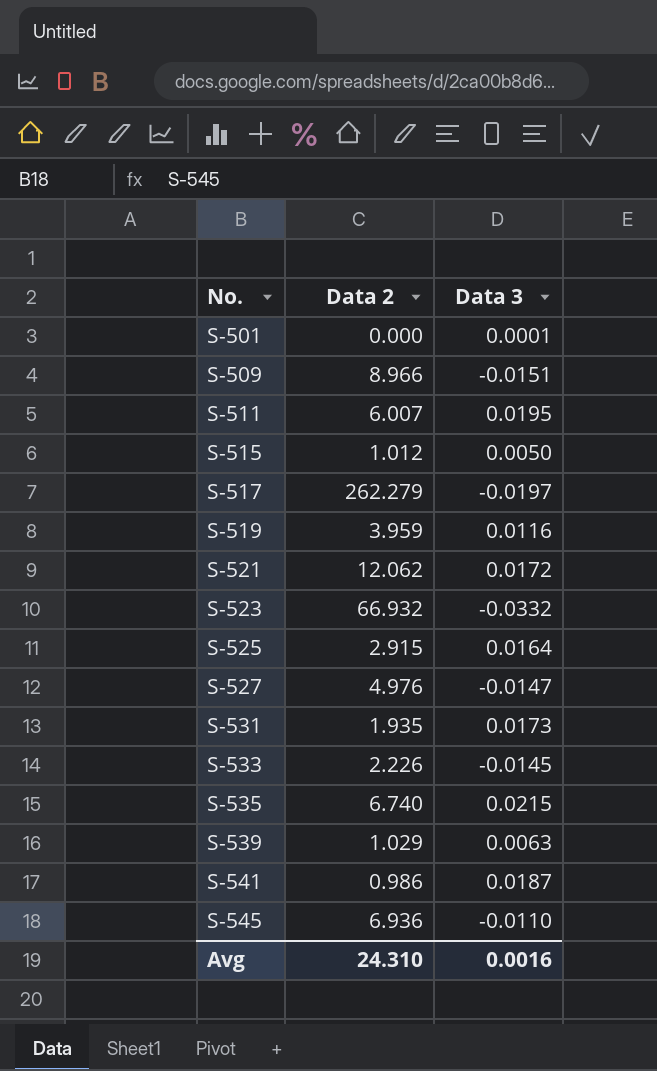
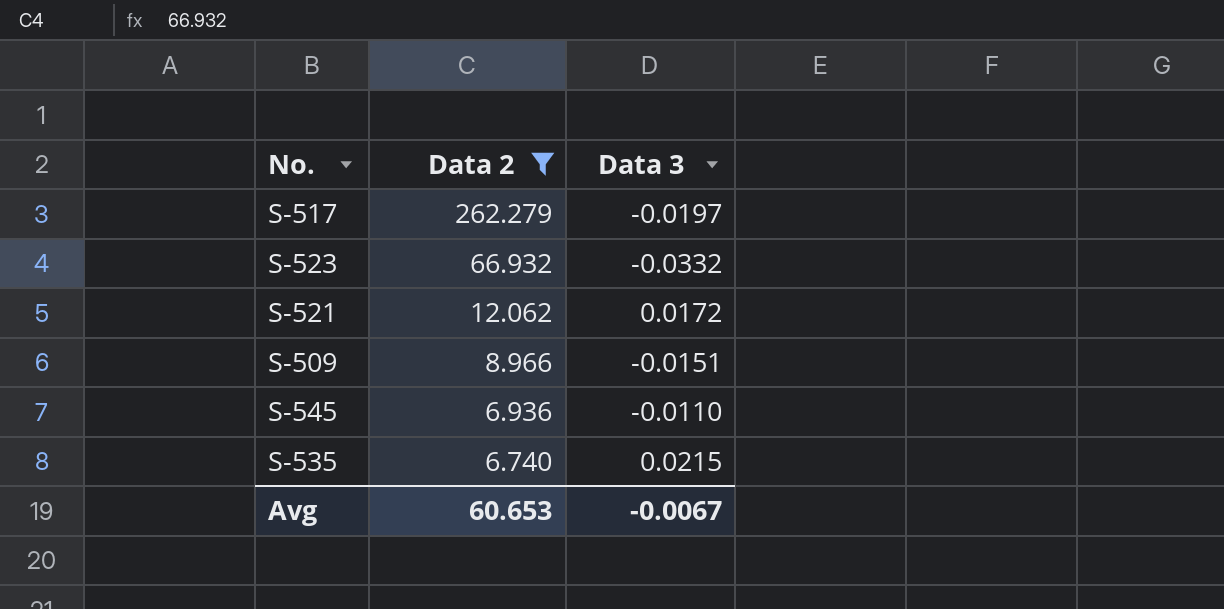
filter: none -> Data 2 >= 6.740
row order: No. ascending -> Data 2 descending
Avg | Data 2: 24.310 -> 60.653
Avg | Data 3: 0.0016 -> -0.0067

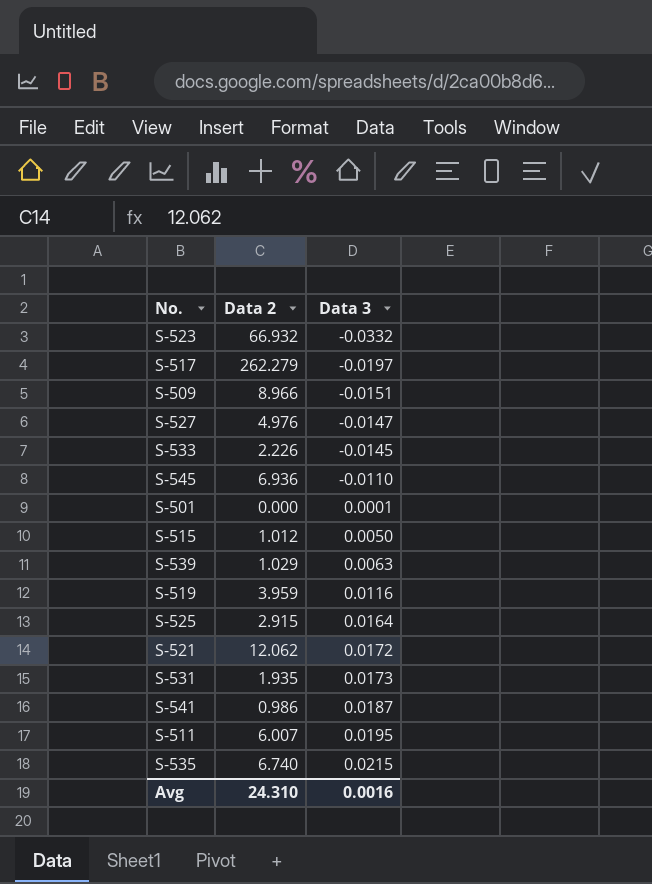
filter: Data 2 >= 6.740 -> none
row order: Data 2 descending -> Data 3 ascending
Avg | Data 2: 60.653 -> 24.310
Avg | Data 3: -0.0067 -> 0.0016

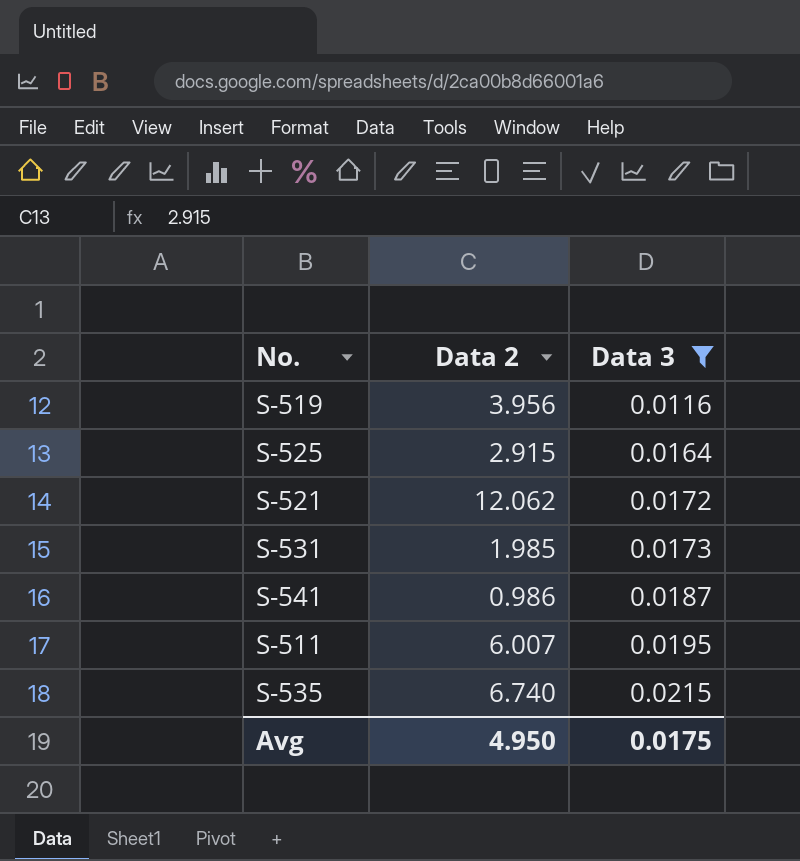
filter: none -> Data 3 >= 0.0116
S-519 | Data 2: 3.959 -> 3.956
S-531 | Data 2: 1.935 -> 1.985
Avg | Data 2: 24.310 -> 4.950
Avg | Data 3: 0.0016 -> 0.0175

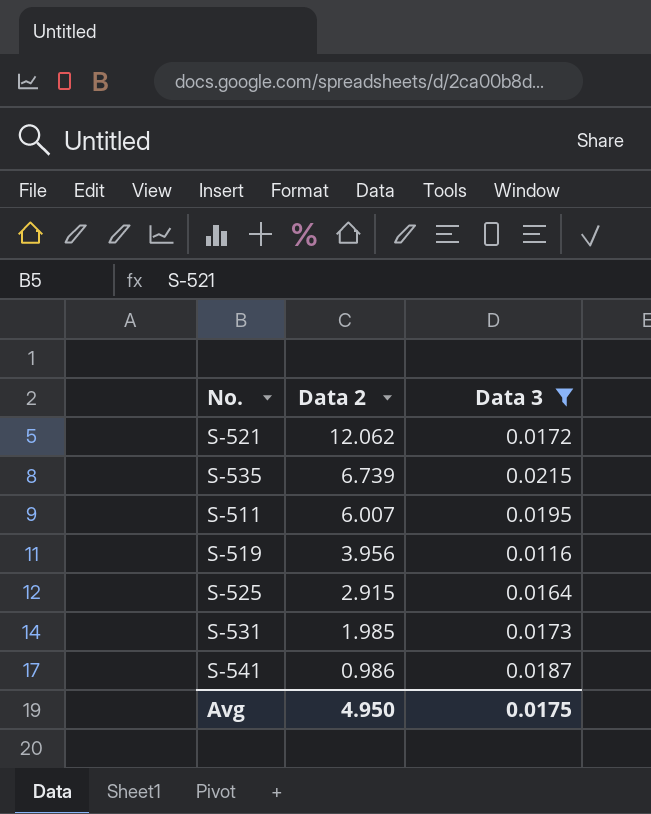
row order: Data 3 ascending -> Data 2 descending
S-535 | Data 2: 6.740 -> 6.739

